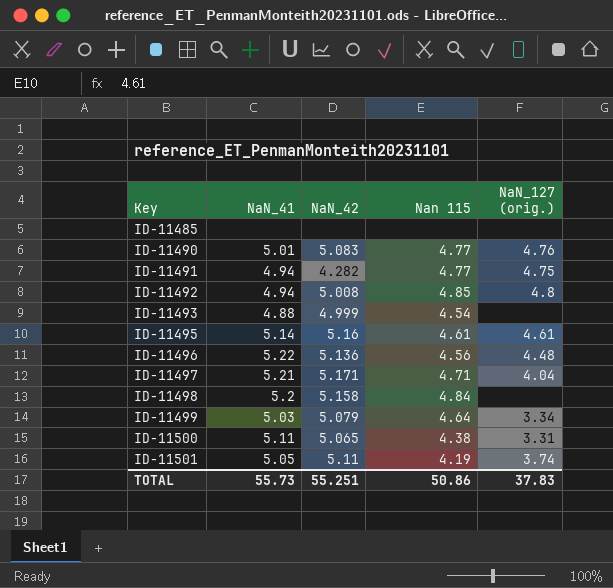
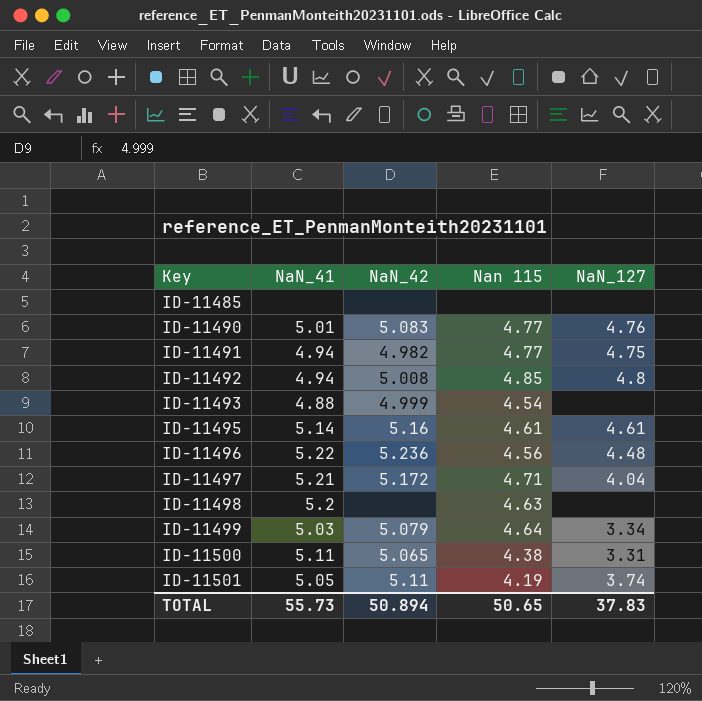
column name: NaN_127 (orig.) -> NaN_127
ID-11491 | NaN_42: 4.282 -> 4.982
ID-11496 | NaN_42: 5.136 -> 5.236
ID-11497 | NaN_42: 5.171 -> 5.172
ID-11498 | NaN_42: 5.158 -> none
ID-11498 | Nan 115: 4.84 -> 4.63
TOTAL | NaN_42: 55.251 -> 50.894
TOTAL | Nan 115: 50.86 -> 50.65

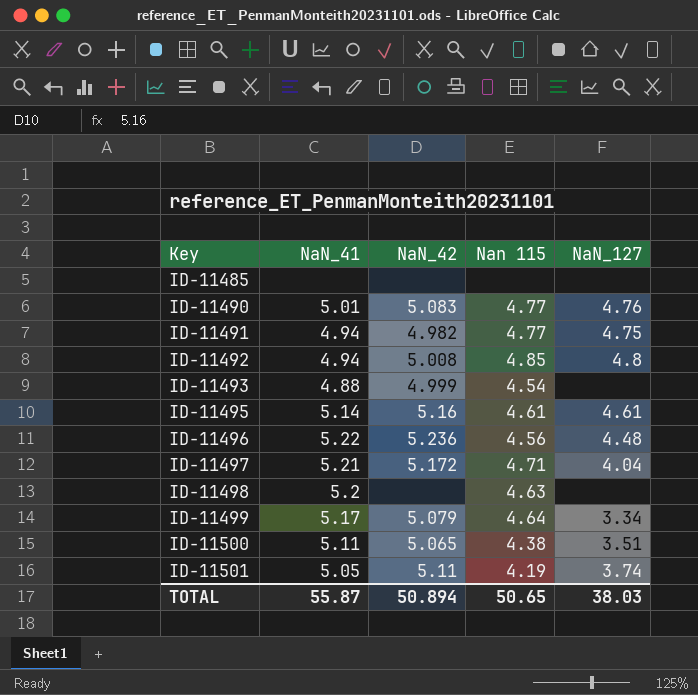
ID-11499 | NaN_41: 5.03 -> 5.17
ID-11500 | NaN_127: 3.31 -> 3.51
TOTAL | NaN_41: 55.73 -> 55.87
TOTAL | NaN_127: 37.83 -> 38.03

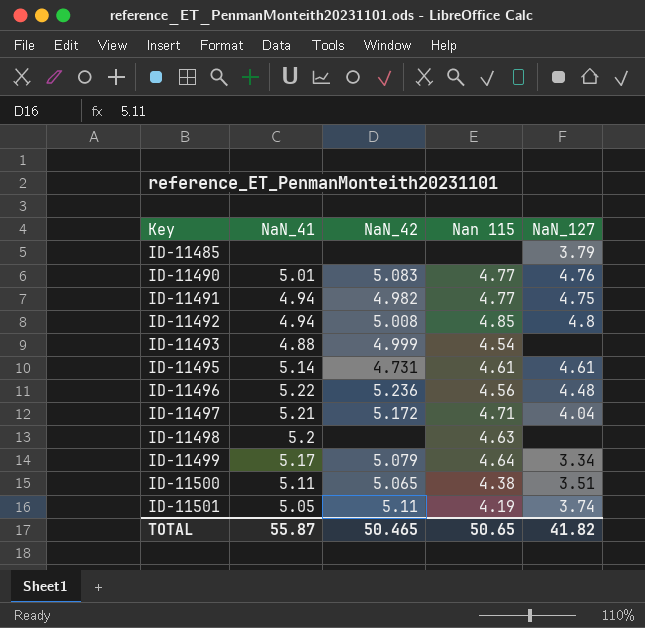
ID-11485 | NaN_127: none -> 3.79
ID-11495 | NaN_42: 5.16 -> 4.731
TOTAL | NaN_42: 50.894 -> 50.465
TOTAL | NaN_127: 38.03 -> 41.82

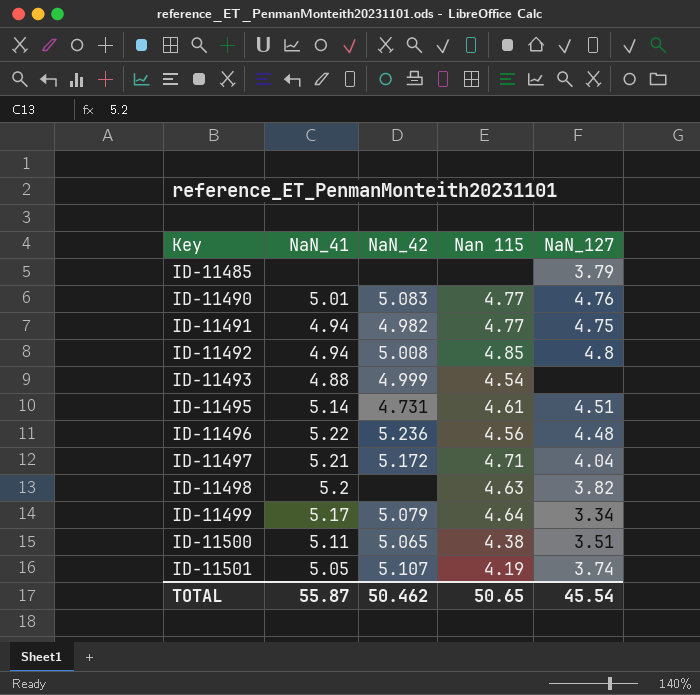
ID-11495 | NaN_127: 4.61 -> 4.51
ID-11498 | NaN_127: none -> 3.82
ID-11501 | NaN_42: 5.11 -> 5.107
TOTAL | NaN_42: 50.465 -> 50.462
TOTAL | NaN_127: 41.82 -> 45.54

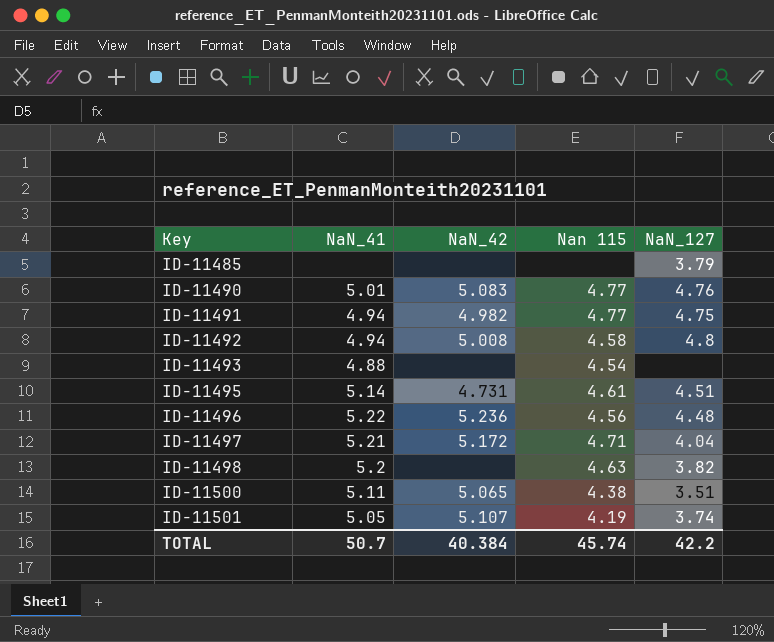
row ID-11499: 5.17 | 5.079 | 4.64 | 3.34 -> none
ID-11492 | Nan 115: 4.85 -> 4.58
ID-11493 | NaN_42: 4.999 -> none
TOTAL | NaN_41: 55.87 -> 50.7
TOTAL | NaN_42: 50.462 -> 40.384
TOTAL | Nan 115: 50.65 -> 45.74
TOTAL | NaN_127: 45.54 -> 42.2

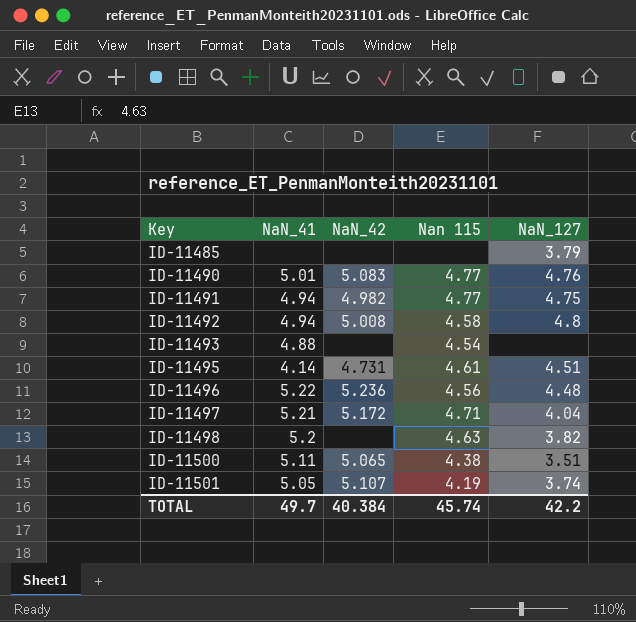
ID-11495 | NaN_41: 5.14 -> 4.14
TOTAL | NaN_41: 50.7 -> 49.7

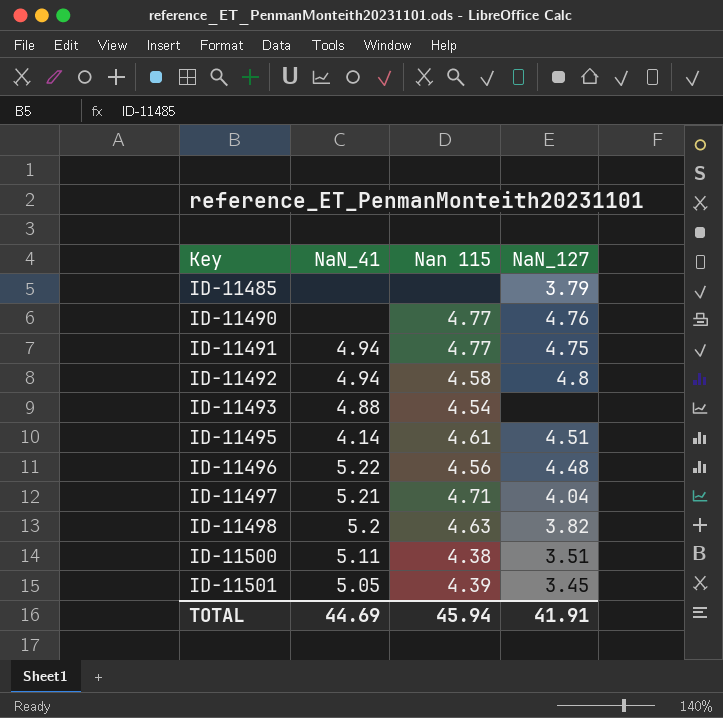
column NaN_42 | position: 3 -> none
ID-11490 | NaN_41: 5.01 -> none
ID-11501 | Nan 115: 4.19 -> 4.39
ID-11501 | NaN_127: 3.74 -> 3.45
TOTAL | NaN_41: 49.7 -> 44.69
TOTAL | Nan 115: 45.74 -> 45.94
TOTAL | NaN_127: 42.2 -> 41.91

